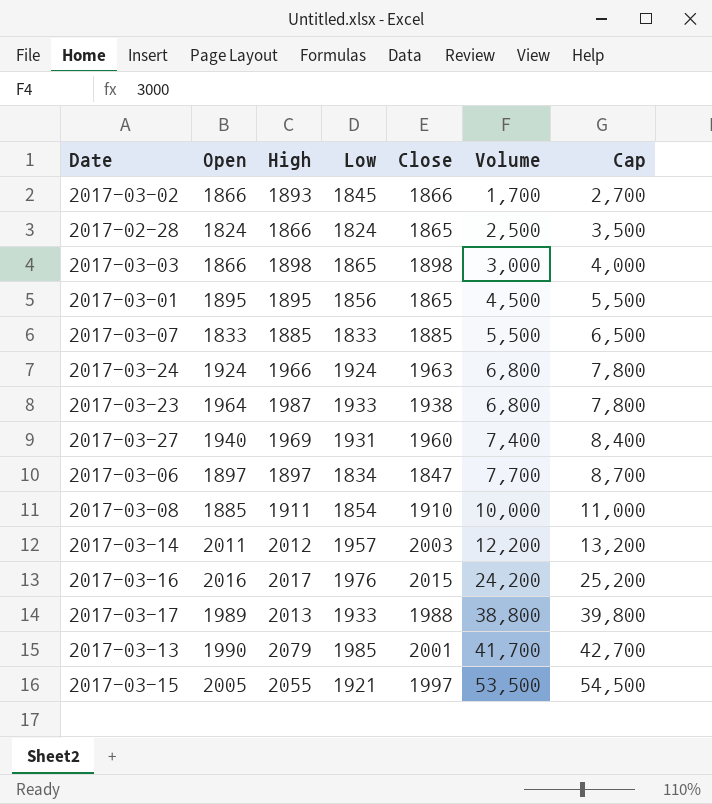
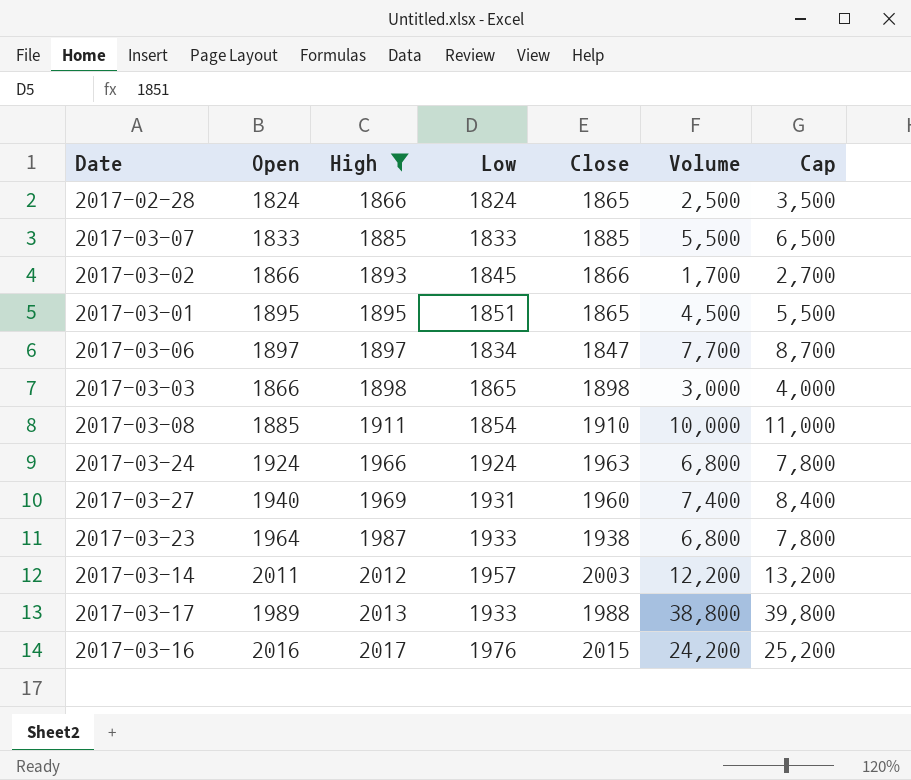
filter: none -> High <= 2017
row order: Volume ascending -> High ascending
2017-03-01 | Low: 1856 -> 1851

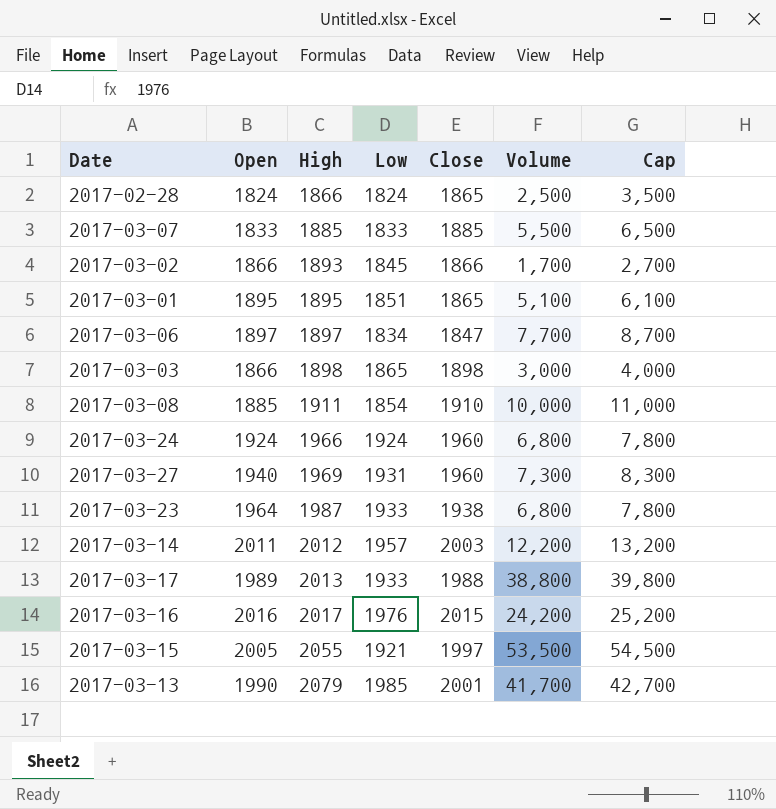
filter: High <= 2017 -> none
2017-03-01 | Volume: 4,500 -> 5,100
2017-03-01 | Cap: 5,500 -> 6,100
2017-03-24 | Close: 1963 -> 1960
2017-03-27 | Volume: 7,400 -> 7,300
2017-03-27 | Cap: 8,400 -> 8,300

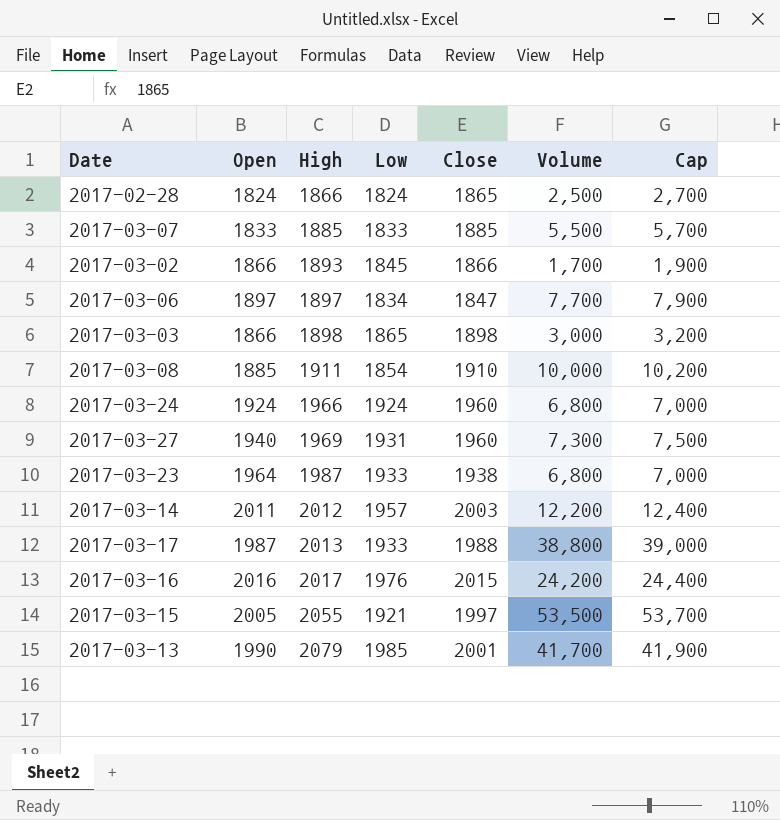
column Cap | formula: [Volume] + 1000 -> [Volume] + 200
row 2017-03-01: 1895 | 1895 | 1851 | 1865 | 5,100 | 6,100 -> none
2017-03-17 | Open: 1989 -> 1987

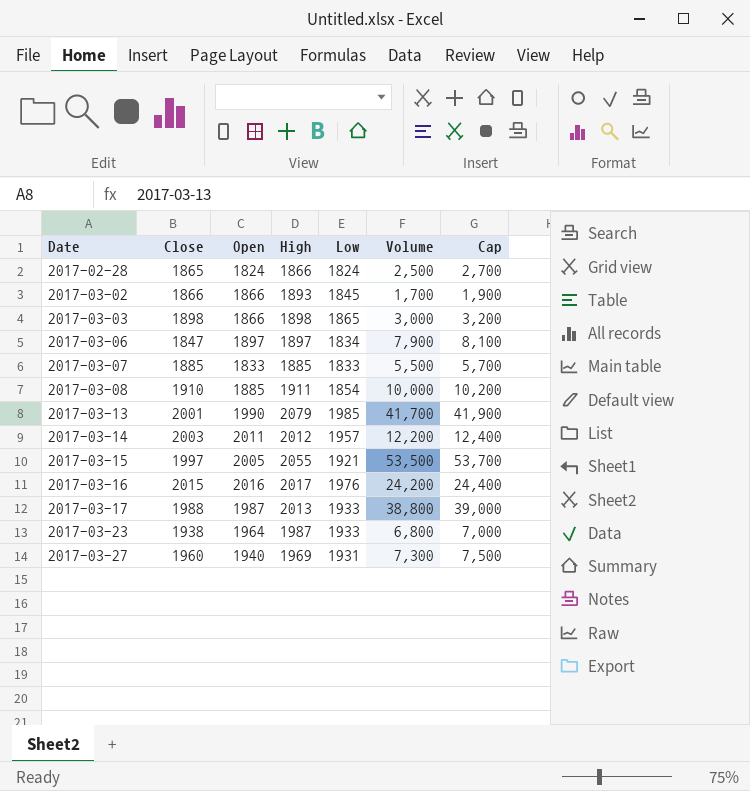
row order: High ascending -> Date ascending
column Close | position: 5 -> 2
row 2017-03-24: 1924 | 1966 | 1924 | 1960 | 6,800 | 7,000 -> none
2017-03-06 | Volume: 7,700 -> 7,900
2017-03-06 | Cap: 7,900 -> 8,100

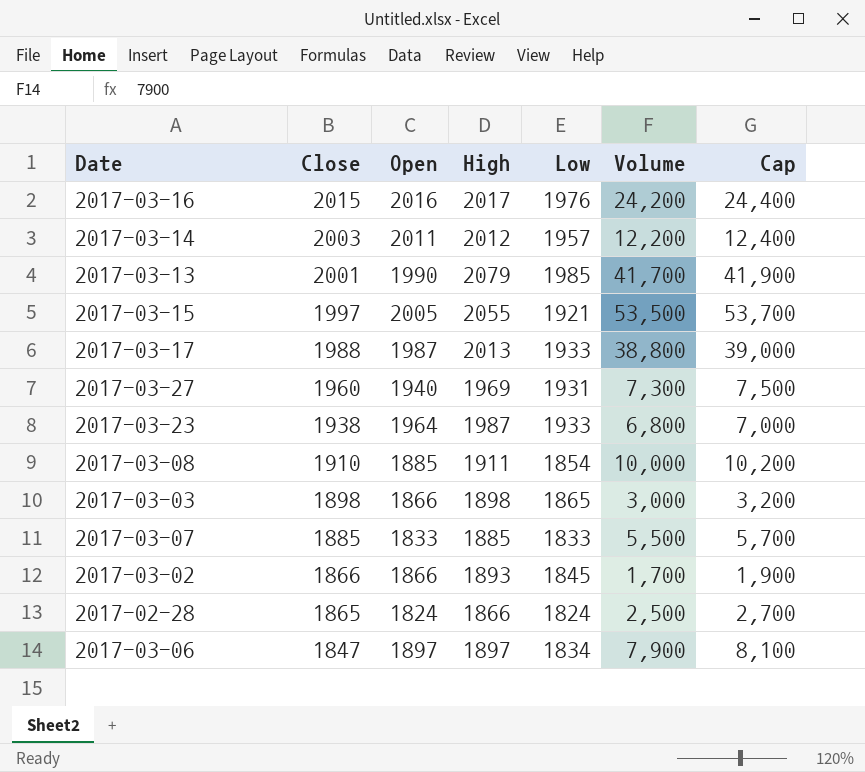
row order: Date ascending -> Close descending

